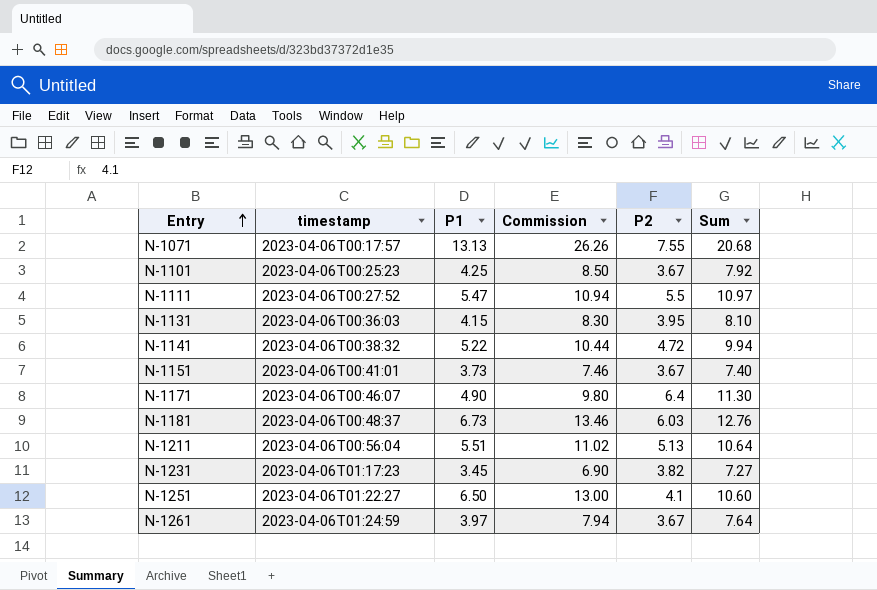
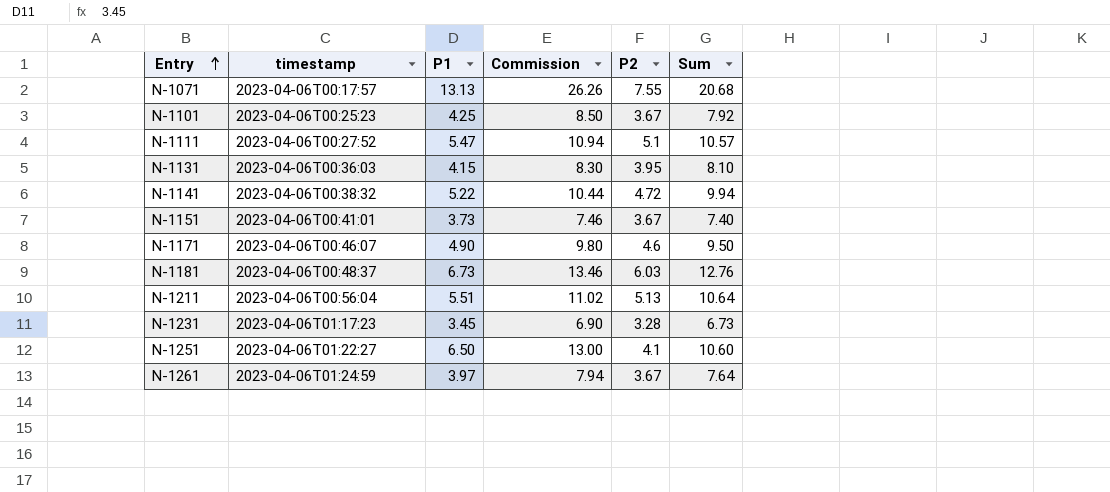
N-1111 | P2: 5.5 -> 5.1
N-1111 | Sum: 10.97 -> 10.57
N-1171 | P2: 6.4 -> 4.6
N-1171 | Sum: 11.30 -> 9.50
N-1231 | P2: 3.82 -> 3.28
N-1231 | Sum: 7.27 -> 6.73

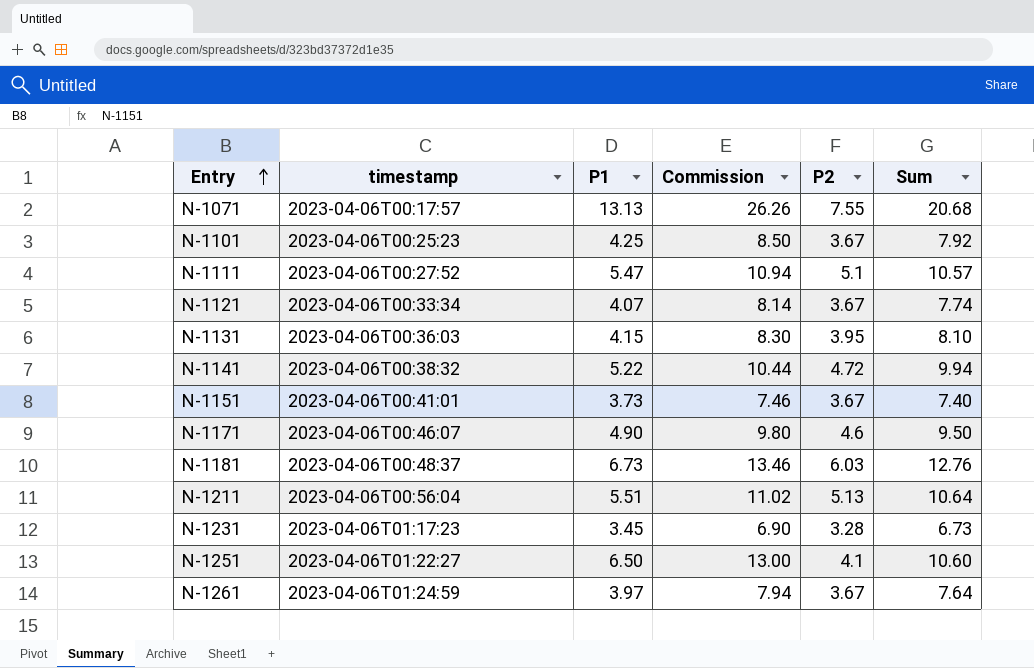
row N-1121: none -> 2023-04-06T00:33:34 | 4.07 | 8.14 | 3.67 | 7.74

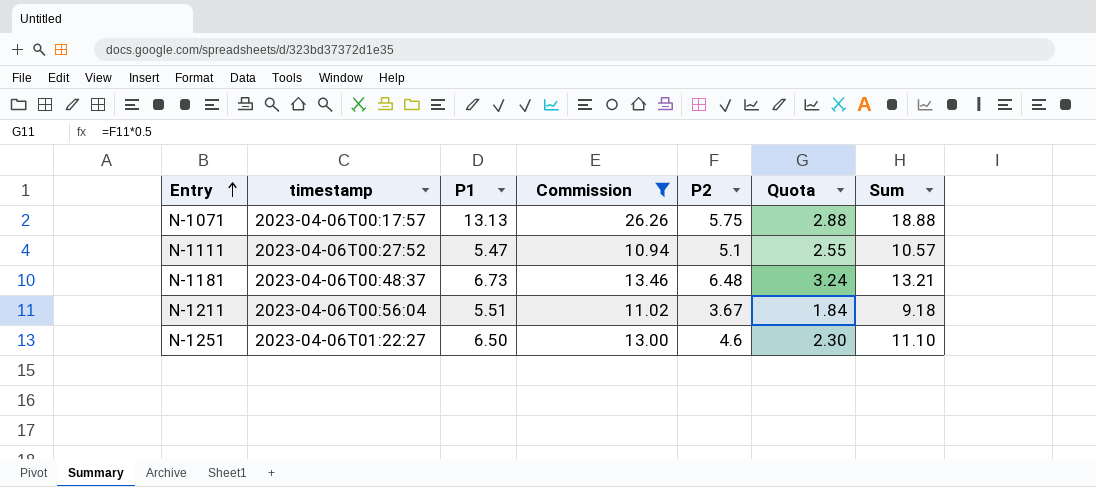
filter: none -> Commission >= 10.94
column Quota | formula: none -> [P2] * 0.5
N-1071 | P2: 7.55 -> 5.75
N-1071 | Sum: 20.68 -> 18.88
N-1181 | P2: 6.03 -> 6.48
N-1181 | Sum: 12.76 -> 13.21
N-1211 | P2: 5.13 -> 3.67
N-1211 | Sum: 10.64 -> 9.18
N-1251 | P2: 4.1 -> 4.6
N-1251 | Sum: 10.60 -> 11.10

